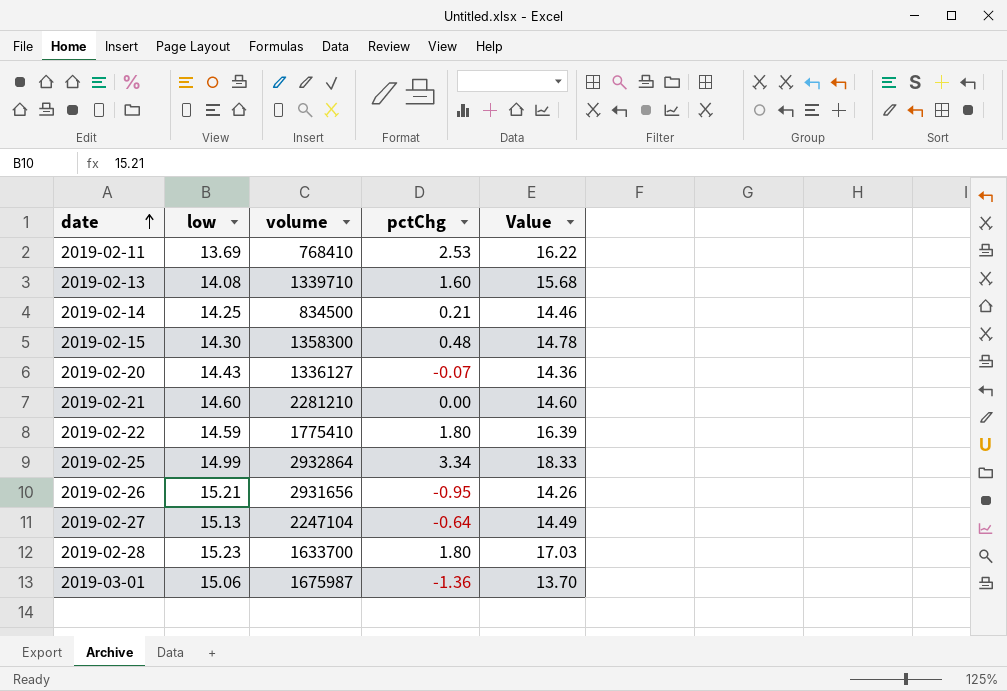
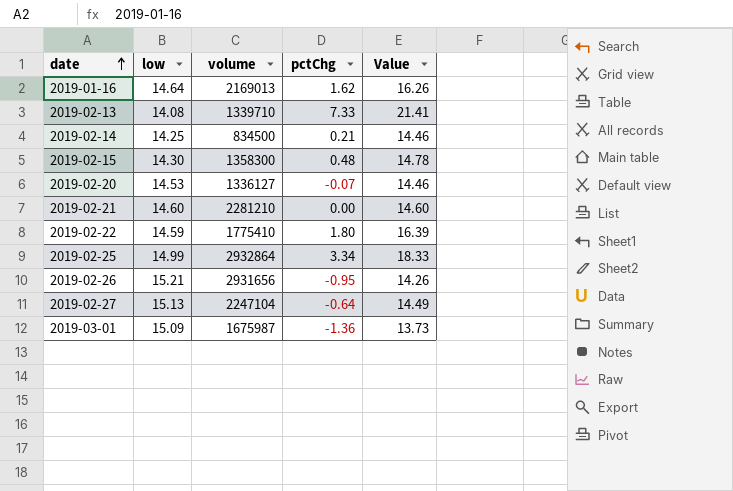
row 2019-02-11: 13.69 | 768410 | 2.53 | 16.22 -> none
row 2019-02-28: 15.23 | 1633700 | 1.80 | 17.03 -> none
row 2019-01-16: none -> 14.64 | 2169013 | 1.62 | 16.26
2019-02-13 | pctChg: 1.60 -> 7.33
2019-02-13 | Value: 15.68 -> 21.41
2019-02-20 | low: 14.43 -> 14.53
2019-02-20 | Value: 14.36 -> 14.46
2019-03-01 | low: 15.06 -> 15.09
2019-03-01 | Value: 13.70 -> 13.73

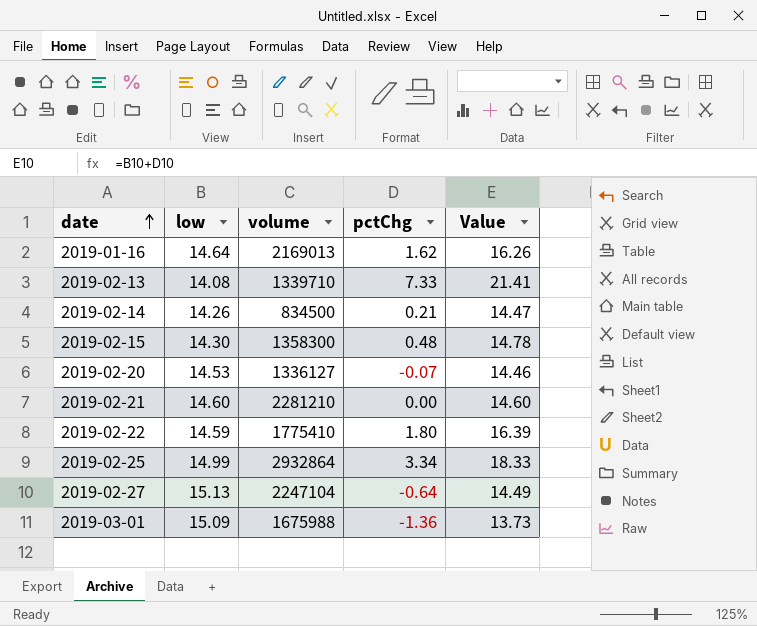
row 2019-02-26: 15.21 | 2931656 | -0.95 | 14.26 -> none
2019-02-14 | low: 14.25 -> 14.26
2019-02-14 | Value: 14.46 -> 14.47
2019-03-01 | volume: 1675987 -> 1675988

